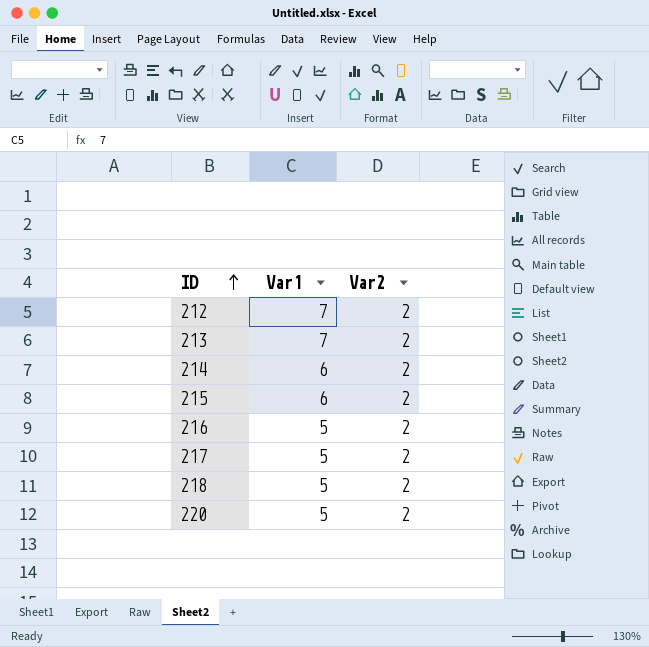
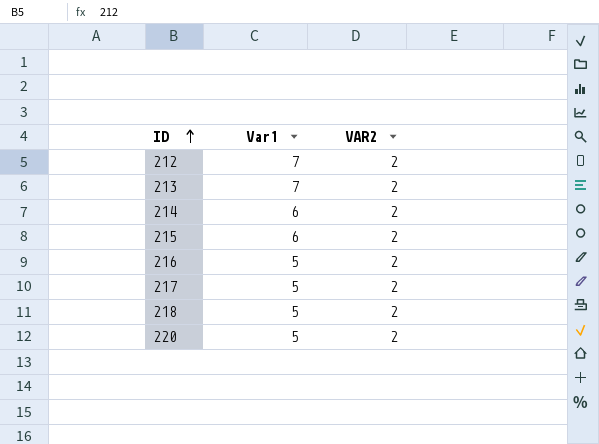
column name: Var2 -> VAR2

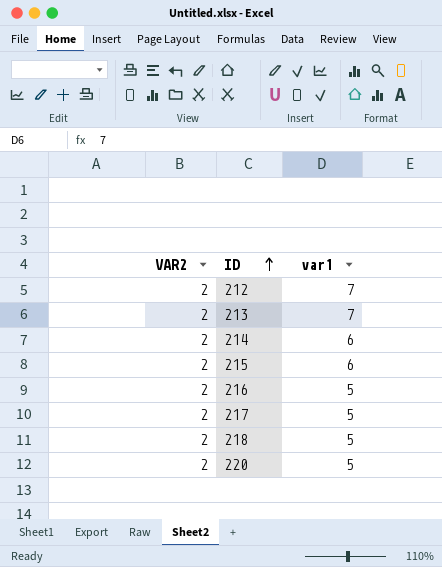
column VAR2 | position: 3 -> 1
column name: Var1 -> var1

